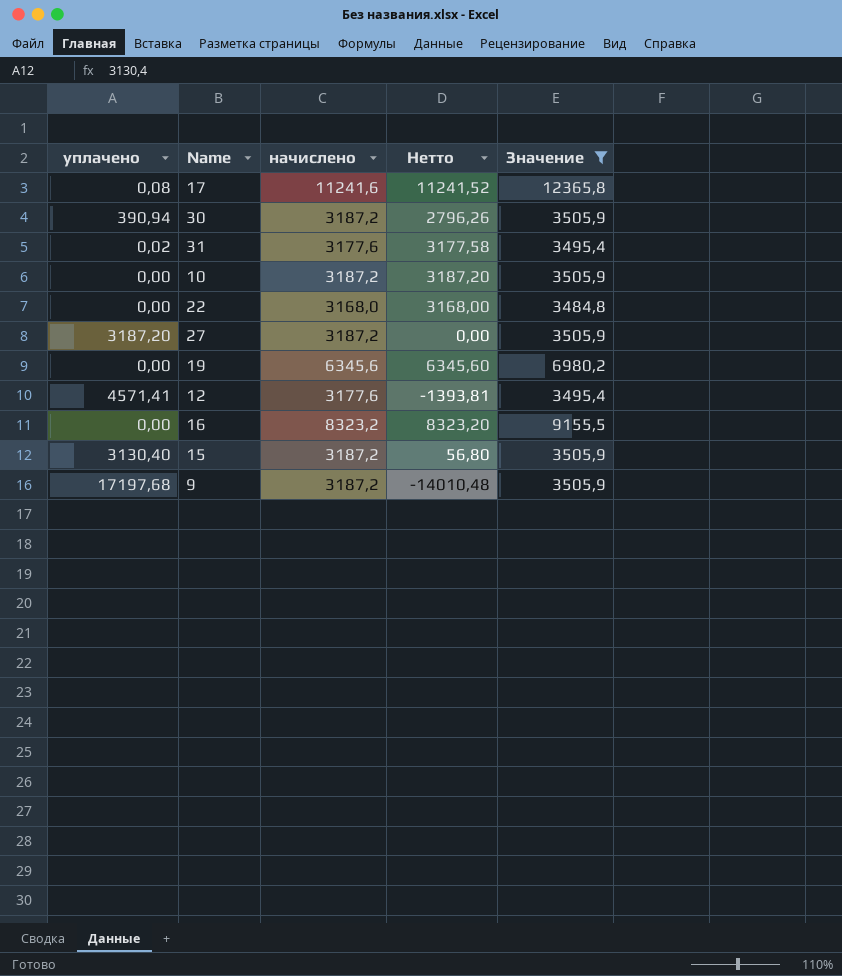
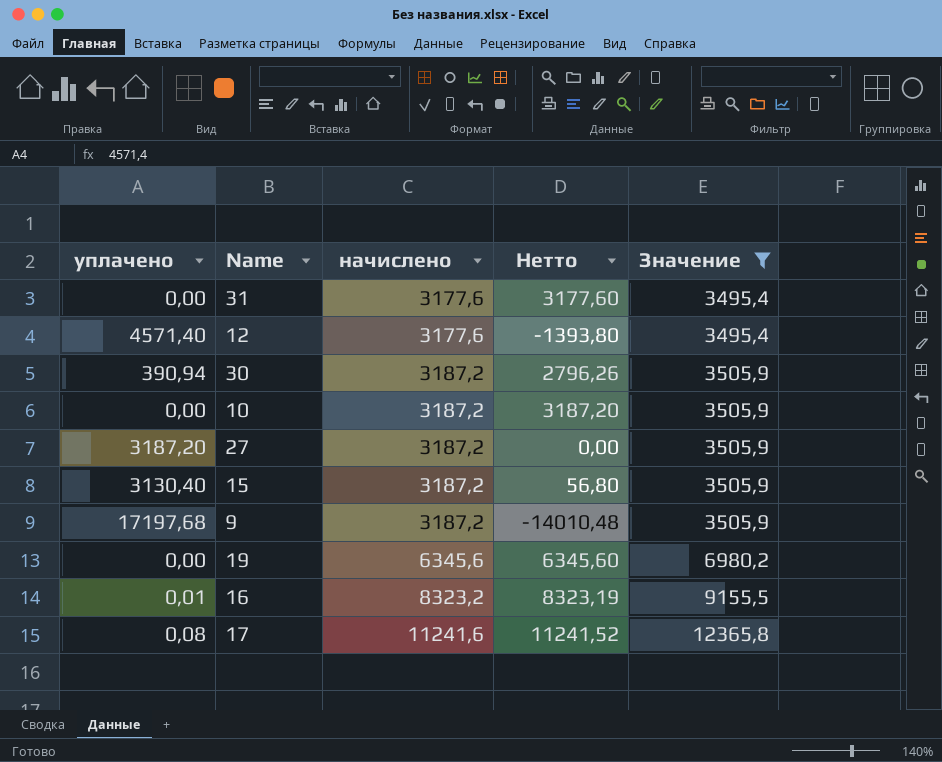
row order: none -> начислено ascending
row 22: 0,00 | 3168,0 | 3168,00 | 3484,8 -> none
31 | уплачено: 0,02 -> 0,00
31 | Нетто: 3177,58 -> 3177,60
12 | уплачено: 4571,41 -> 4571,40
12 | Нетто: -1393,81 -> -1393,80
16 | уплачено: 0,00 -> 0,01
16 | Нетто: 8323,20 -> 8323,19

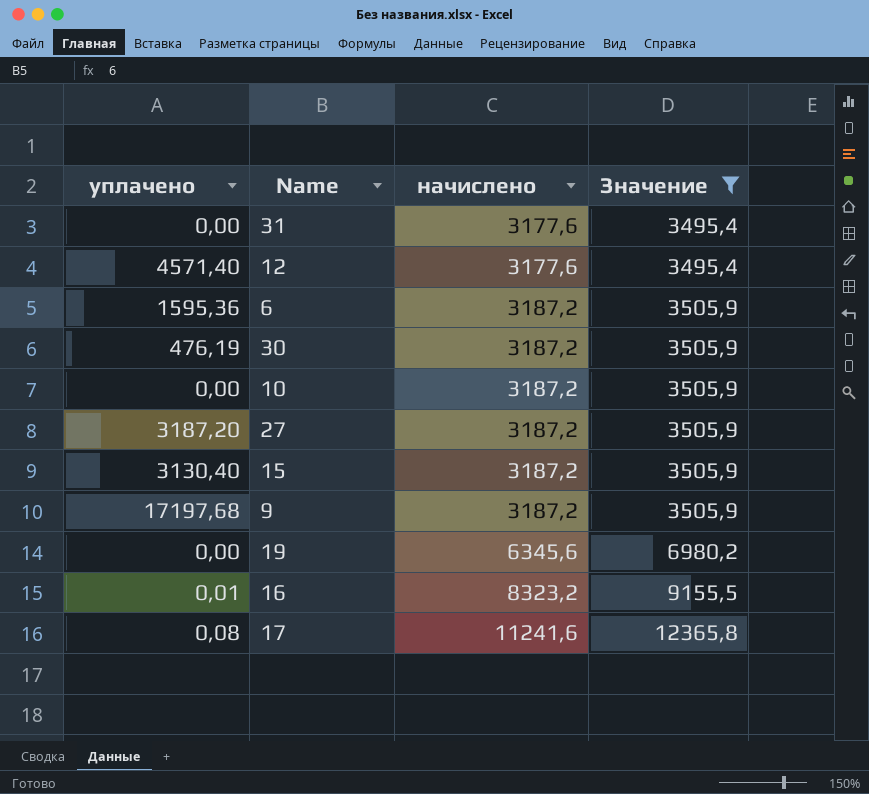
column Нетто | formula: [начислено] - [уплачено] -> none
row 6: none -> 1595,36 | 3187,2 | 3505,9
30 | уплачено: 390,94 -> 476,19

